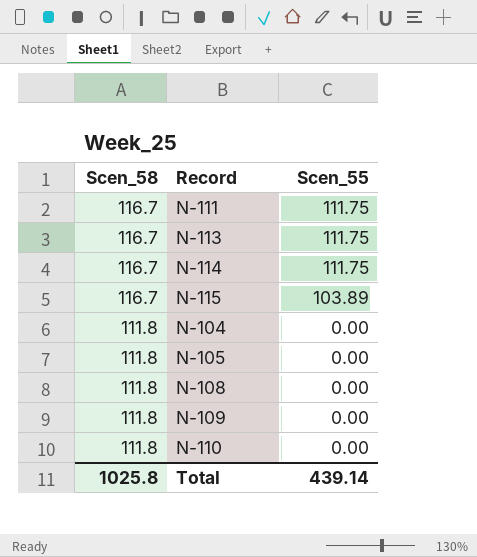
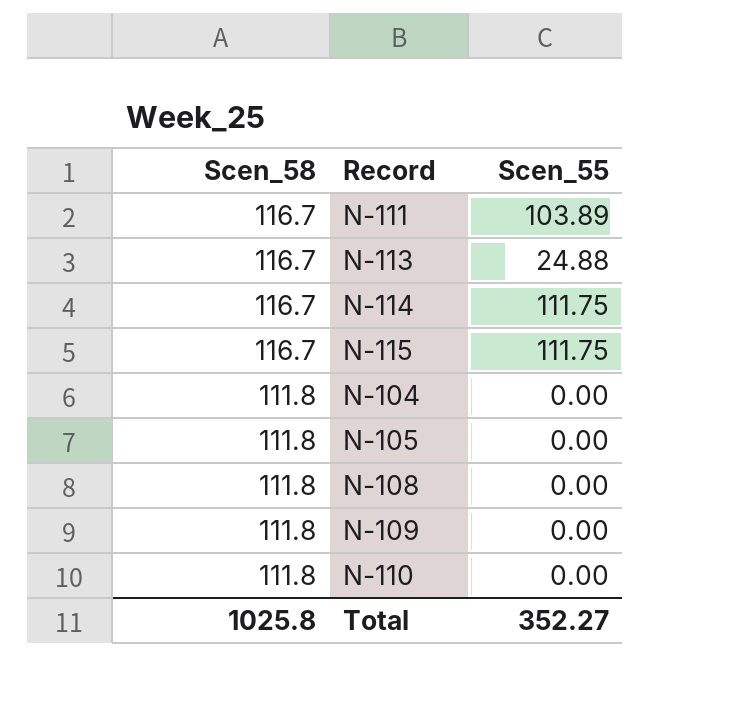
N-111 | Scen_55: 111.75 -> 103.89
N-113 | Scen_55: 111.75 -> 24.88
N-115 | Scen_55: 103.89 -> 111.75
Total | Scen_55: 439.14 -> 352.27

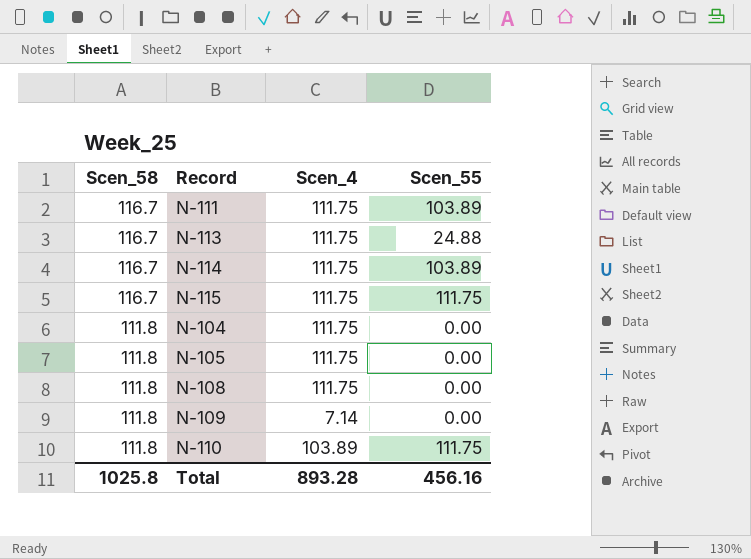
column Scen_4 | position: none -> 3
N-114 | Scen_55: 111.75 -> 103.89
N-110 | Scen_55: 0.00 -> 111.75
Total | Scen_55: 352.27 -> 456.16

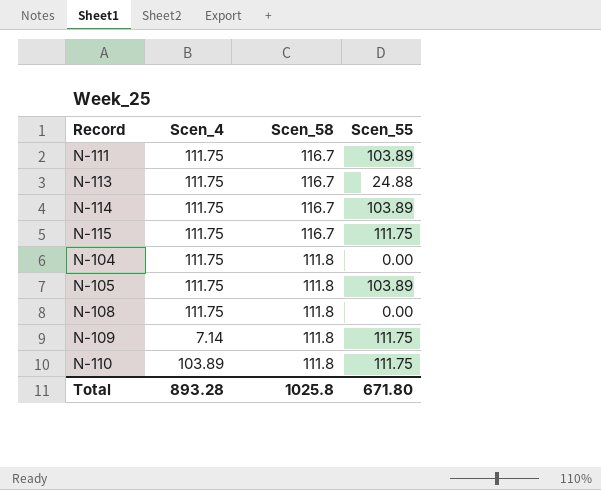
column Scen_58 | position: 1 -> 3
N-105 | Scen_55: 0.00 -> 103.89
N-109 | Scen_55: 0.00 -> 111.75
Total | Scen_55: 456.16 -> 671.80

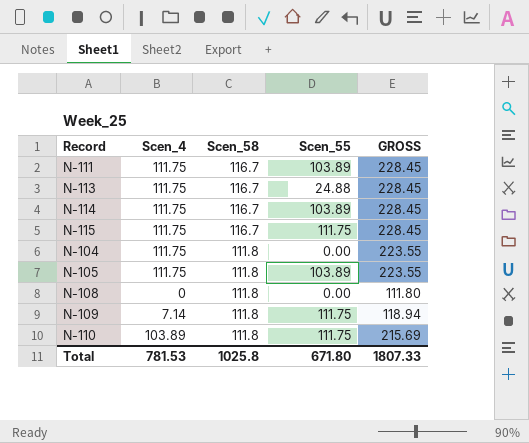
column GROSS | formula: none -> [Scen_4] + [Scen_58]
N-108 | Scen_4: 111.75 -> 0
Total | Scen_4: 893.28 -> 781.53

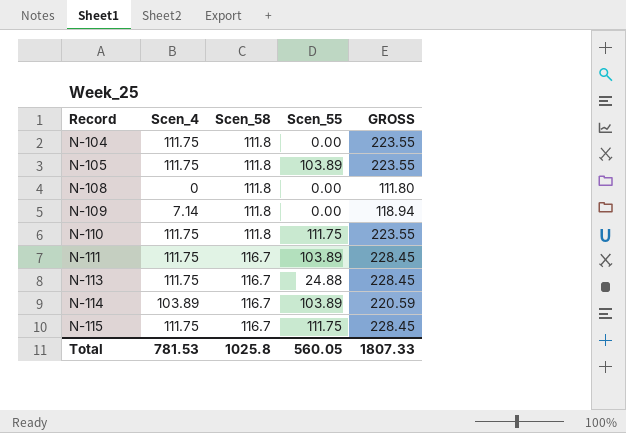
row order: Scen_58 descending -> Record ascending
N-109 | Scen_55: 111.75 -> 0.00
N-110 | Scen_4: 103.89 -> 111.75
N-110 | GROSS: 215.69 -> 223.55
N-114 | Scen_4: 111.75 -> 103.89
N-114 | GROSS: 228.45 -> 220.59
Total | Scen_55: 671.80 -> 560.05

